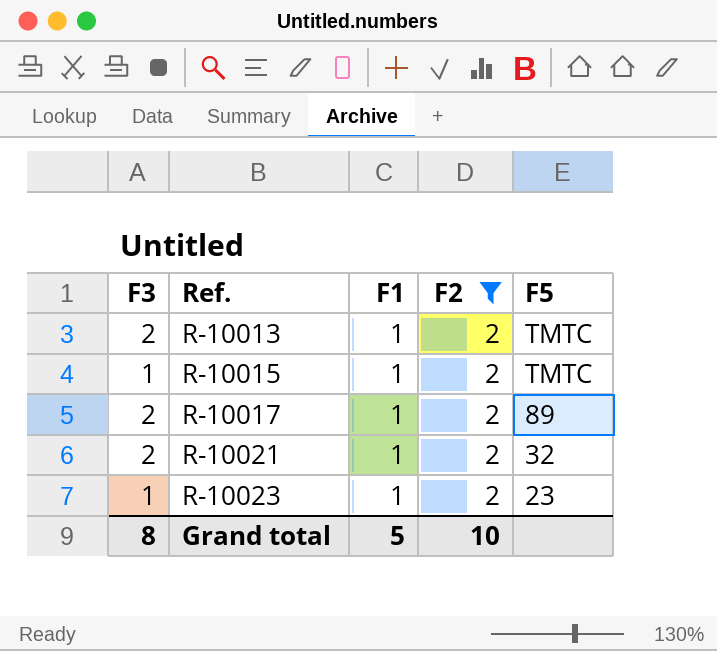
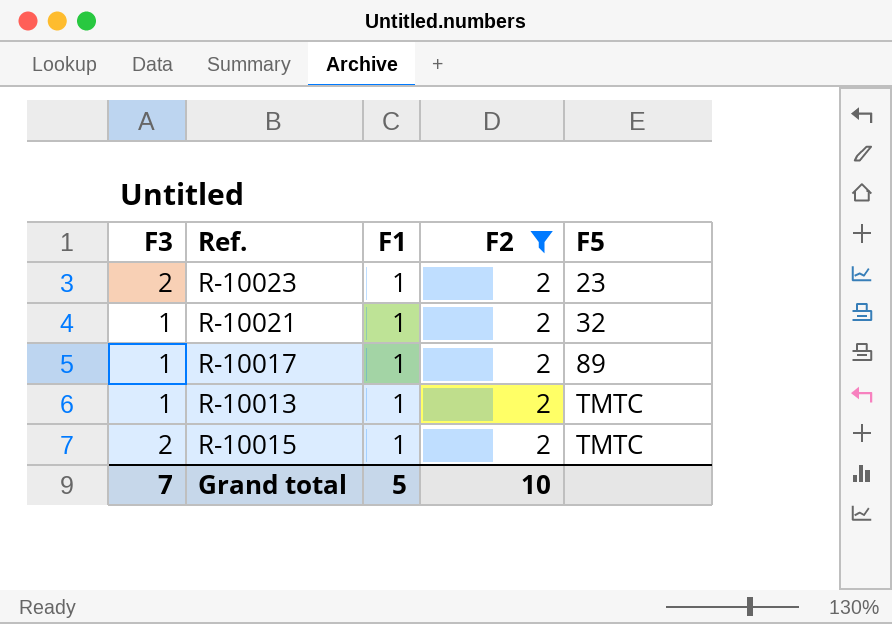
row order: Ref. ascending -> F5 ascending
R-10023 | F3: 1 -> 2
R-10021 | F3: 2 -> 1
R-10017 | F3: 2 -> 1
R-10013 | F3: 2 -> 1
R-10015 | F3: 1 -> 2
Grand total | F3: 8 -> 7

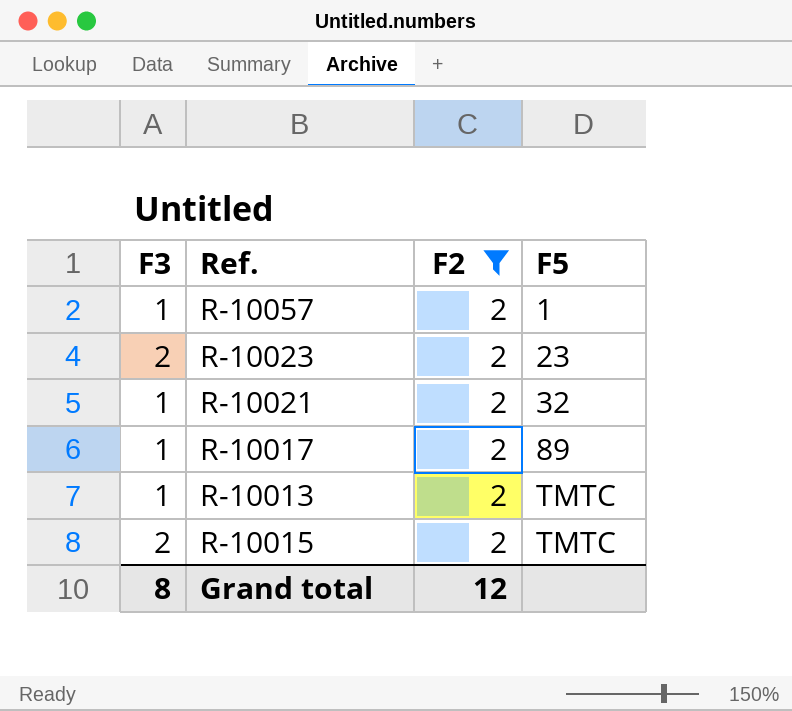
column F1 | position: 3 -> none
row R-10057: none -> 1 | 2 | 1
Grand total | F3: 7 -> 8
Grand total | F2: 10 -> 12

